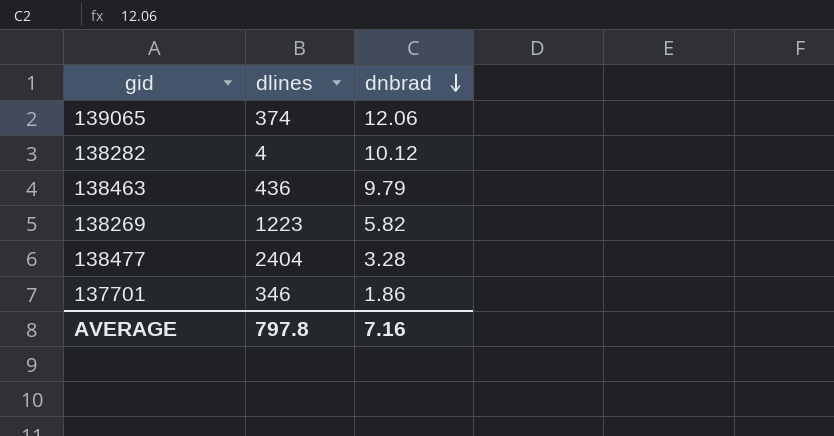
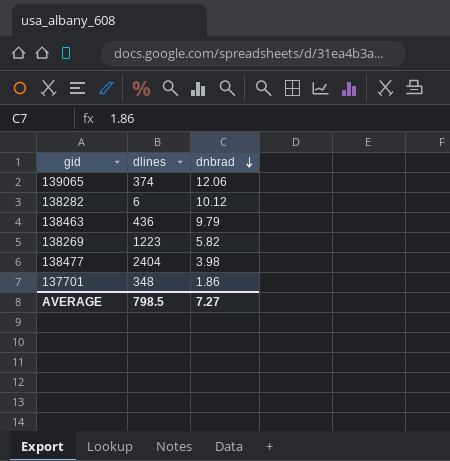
138282 | dlines: 4 -> 6
138477 | dnbrad: 3.28 -> 3.98
137701 | dlines: 346 -> 348
AVERAGE | dlines: 797.8 -> 798.5
AVERAGE | dnbrad: 7.16 -> 7.27

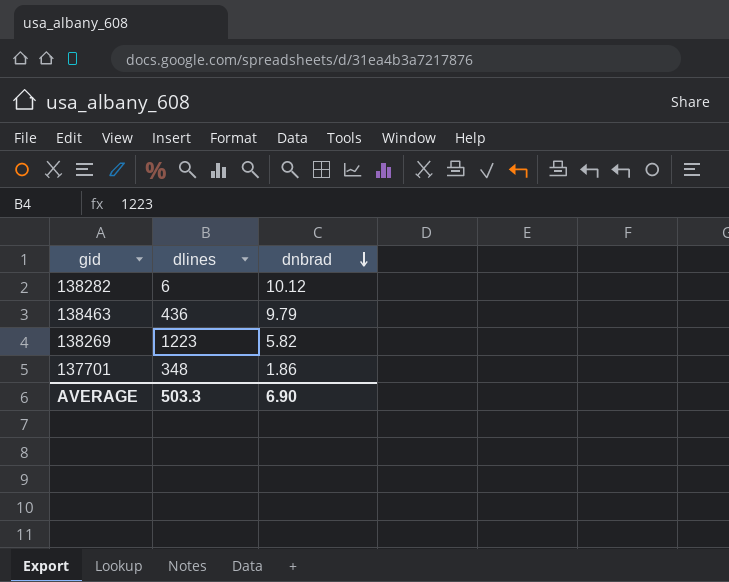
row 139065: 374 | 12.06 -> none
row 138477: 2404 | 3.98 -> none
AVERAGE | dlines: 798.5 -> 503.3
AVERAGE | dnbrad: 7.27 -> 6.90

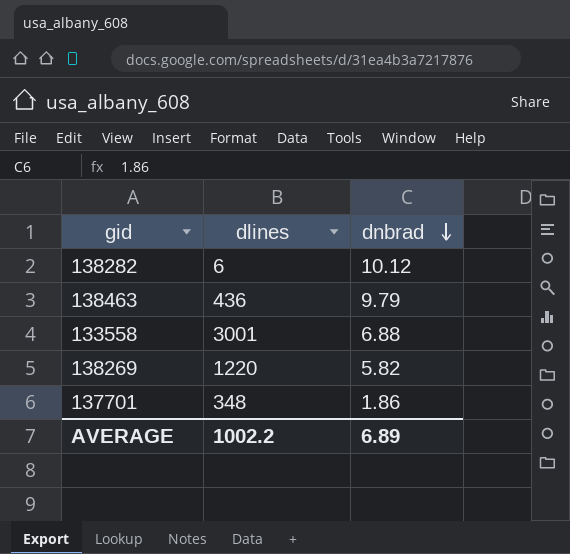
row 133558: none -> 3001 | 6.88
138269 | dlines: 1223 -> 1220
AVERAGE | dlines: 503.3 -> 1002.2
AVERAGE | dnbrad: 6.90 -> 6.89

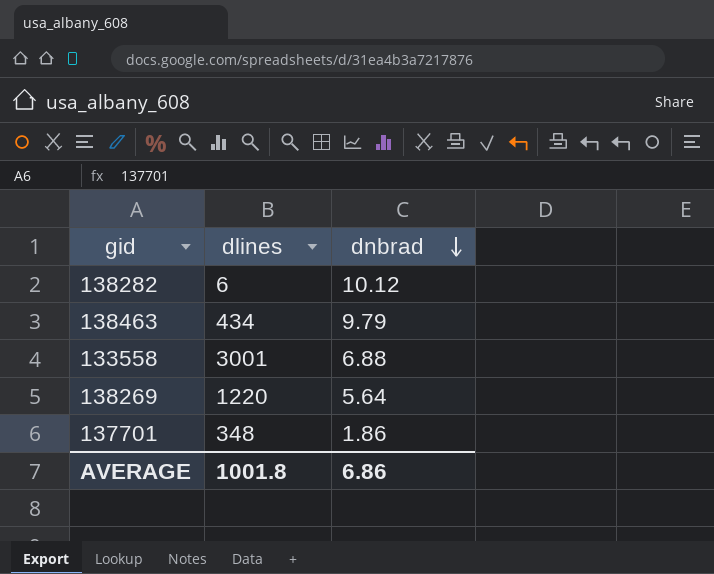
138463 | dlines: 436 -> 434
138269 | dnbrad: 5.82 -> 5.64
AVERAGE | dlines: 1002.2 -> 1001.8
AVERAGE | dnbrad: 6.89 -> 6.86

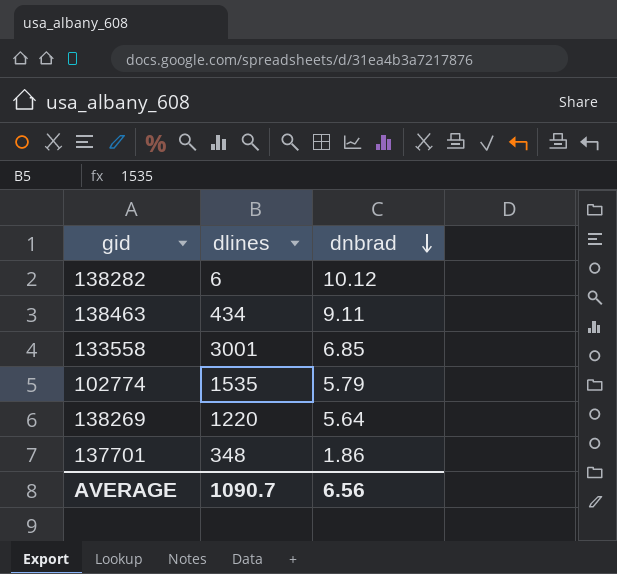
138463 | dnbrad: 9.79 -> 9.11
133558 | dnbrad: 6.88 -> 6.85
row 102774: none -> 1535 | 5.79
AVERAGE | dlines: 1001.8 -> 1090.7
AVERAGE | dnbrad: 6.86 -> 6.56

